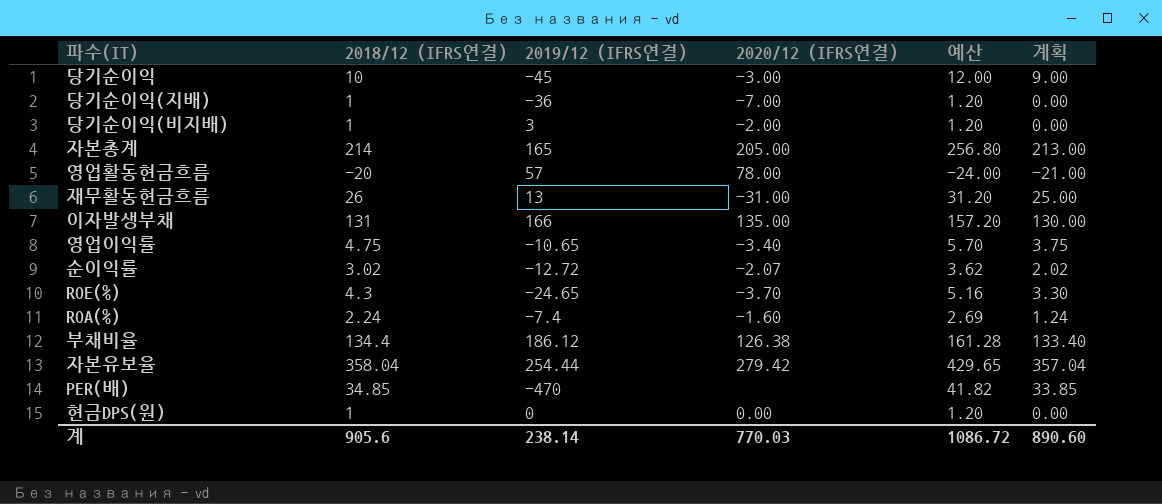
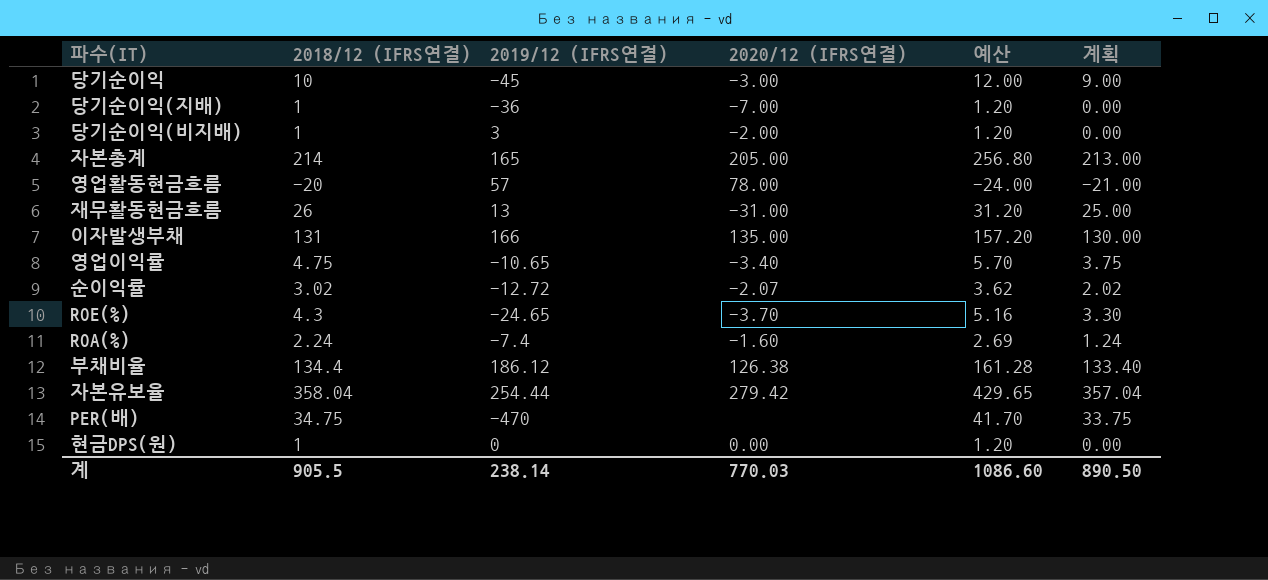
PER(배) | 2018/12 (IFRS연결): 34.85 -> 34.75
PER(배) | 예산: 41.82 -> 41.70
PER(배) | 계획: 33.85 -> 33.75
계 | 2018/12 (IFRS연결): 905.6 -> 905.5
계 | 예산: 1086.72 -> 1086.60
계 | 계획: 890.60 -> 890.50

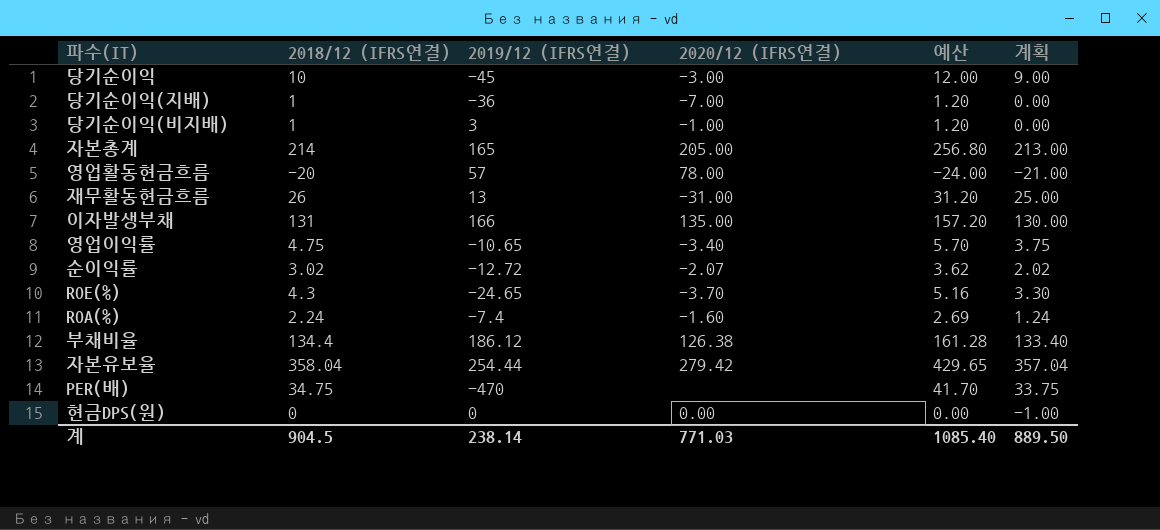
당기순이익(비지배) | 2020/12 (IFRS연결): -2.00 -> -1.00
현금DPS(원) | 2018/12 (IFRS연결): 1 -> 0
현금DPS(원) | 예산: 1.20 -> 0.00
현금DPS(원) | 계획: 0.00 -> -1.00
계 | 2018/12 (IFRS연결): 905.5 -> 904.5
계 | 2020/12 (IFRS연결): 770.03 -> 771.03
계 | 예산: 1086.60 -> 1085.40
계 | 계획: 890.50 -> 889.50

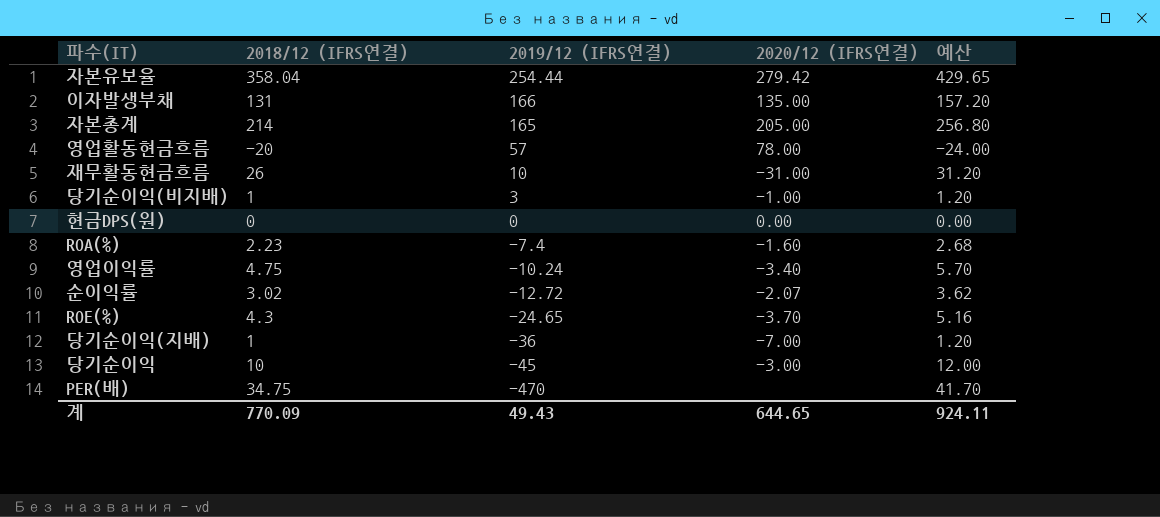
row order: none -> 2019/12 (IFRS연결) descending
column 계획 | formula: [2018/12 (IFRS연결)] - 1 -> none
row 부채비율: 134.4 | 186.12 | 126.38 | 161.28 | 133.40 -> none
재무활동현금흐름 | 2019/12 (IFRS연결): 13 -> 10
ROA(%) | 2018/12 (IFRS연결): 2.24 -> 2.23
ROA(%) | 예산: 2.69 -> 2.68
영업이익률 | 2019/12 (IFRS연결): -10.65 -> -10.24
계 | 2018/12 (IFRS연결): 904.5 -> 770.09
계 | 2019/12 (IFRS연결): 238.14 -> 49.43
계 | 2020/12 (IFRS연결): 771.03 -> 644.65
계 | 예산: 1085.40 -> 924.11

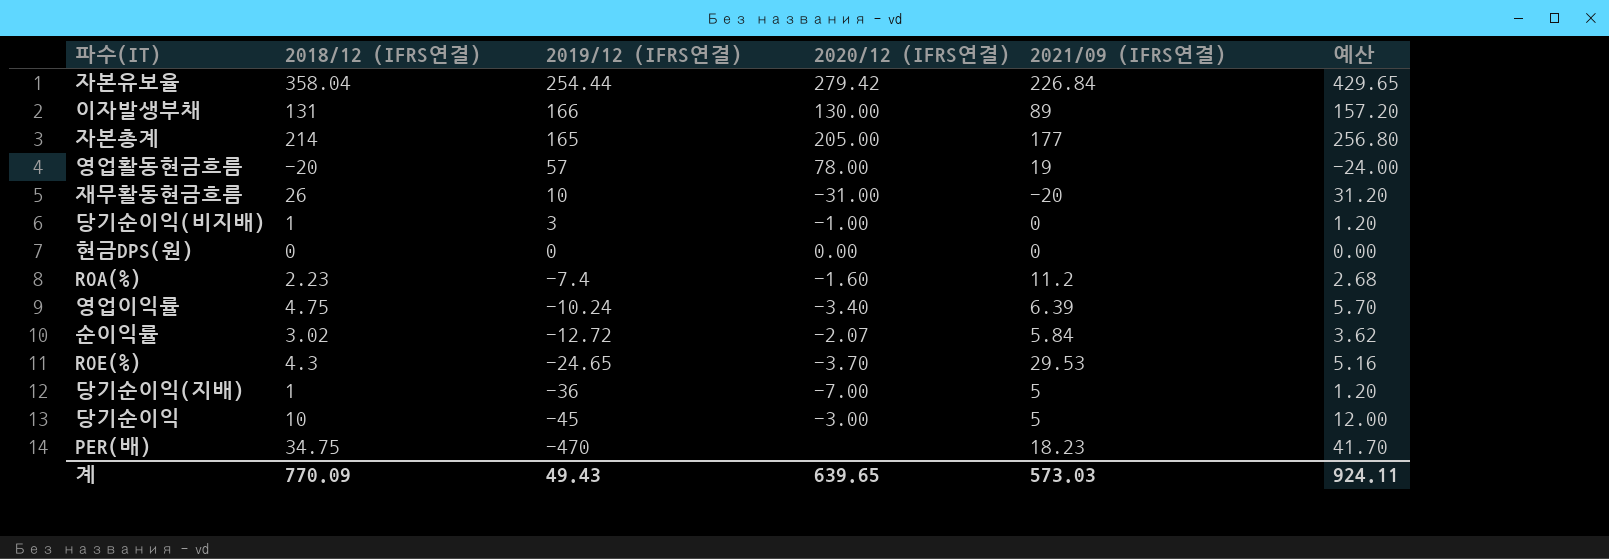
column 2021/09 (IFRS연결) | position: none -> 5
이자발생부채 | 2020/12 (IFRS연결): 135.00 -> 130.00
계 | 2020/12 (IFRS연결): 644.65 -> 639.65

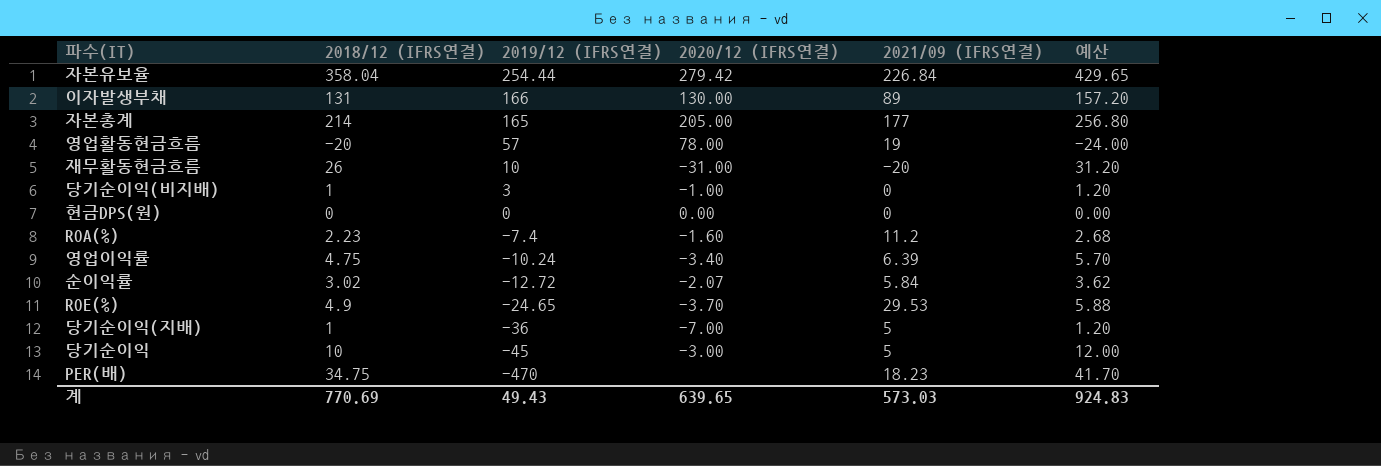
ROE(%) | 2018/12 (IFRS연결): 4.3 -> 4.9
ROE(%) | 예산: 5.16 -> 5.88
계 | 2018/12 (IFRS연결): 770.09 -> 770.69
계 | 예산: 924.11 -> 924.83

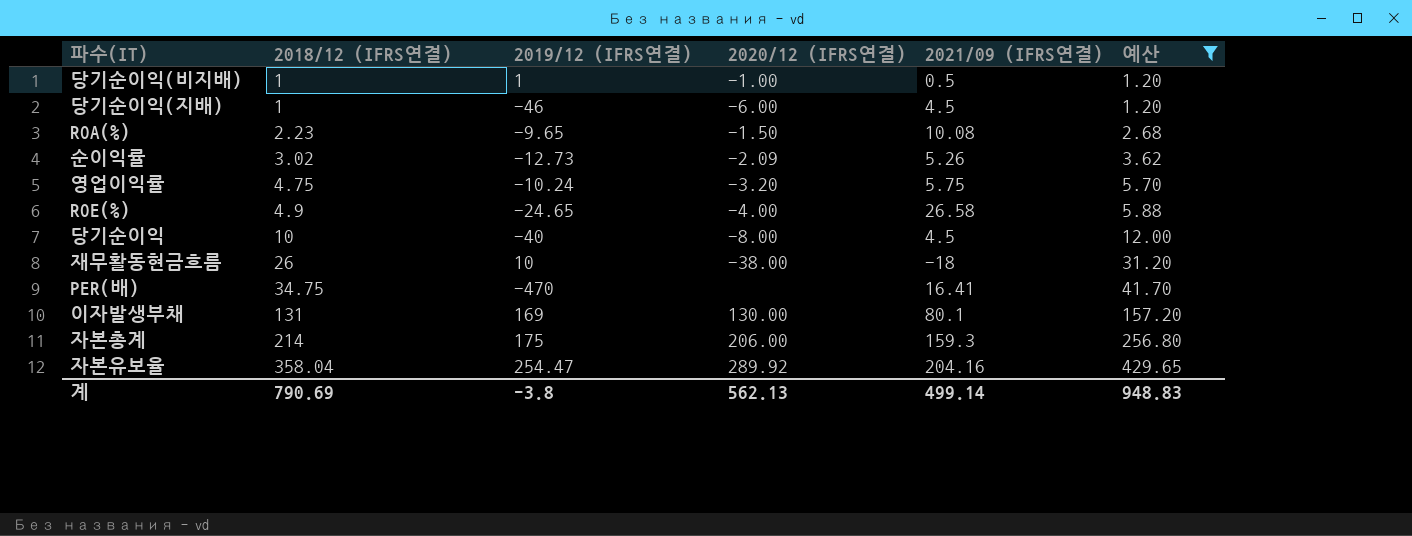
filter: none -> 예산 >= 1.20
row order: 2019/12 (IFRS연결) descending -> 2018/12 (IFRS연결) ascending
당기순이익(비지배) | 2019/12 (IFRS연결): 3 -> 1
당기순이익(비지배) | 2021/09 (IFRS연결): 0 -> 0.5
당기순이익(지배) | 2019/12 (IFRS연결): -36 -> -46
당기순이익(지배) | 2020/12 (IFRS연결): -7.00 -> -6.00
당기순이익(지배) | 2021/09 (IFRS연결): 5 -> 4.5
ROA(%) | 2019/12 (IFRS연결): -7.4 -> -9.65
ROA(%) | 2020/12 (IFRS연결): -1.60 -> -1.50
ROA(%) | 2021/09 (IFRS연결): 11.2 -> 10.08
순이익률 | 2019/12 (IFRS연결): -12.72 -> -12.73
순이익률 | 2020/12 (IFRS연결): -2.07 -> -2.09
순이익률 | 2021/09 (IFRS연결): 5.84 -> 5.26
영업이익률 | 2020/12 (IFRS연결): -3.40 -> -3.20
영업이익률 | 2021/09 (IFRS연결): 6.39 -> 5.75
ROE(%) | 2020/12 (IFRS연결): -3.70 -> -4.00
ROE(%) | 2021/09 (IFRS연결): 29.53 -> 26.58
당기순이익 | 2019/12 (IFRS연결): -45 -> -40
당기순이익 | 2020/12 (IFRS연결): -3.00 -> -8.00
당기순이익 | 2021/09 (IFRS연결): 5 -> 4.5
재무활동현금흐름 | 2020/12 (IFRS연결): -31.00 -> -38.00
재무활동현금흐름 | 2021/09 (IFRS연결): -20 -> -18
PER(배) | 2021/09 (IFRS연결): 18.23 -> 16.41
이자발생부채 | 2019/12 (IFRS연결): 166 -> 169
이자발생부채 | 2021/09 (IFRS연결): 89 -> 80.1
자본총계 | 2019/12 (IFRS연결): 165 -> 175
자본총계 | 2020/12 (IFRS연결): 205.00 -> 206.00
자본총계 | 2021/09 (IFRS연결): 177 -> 159.3
자본유보율 | 2019/12 (IFRS연결): 254.44 -> 254.47
자본유보율 | 2020/12 (IFRS연결): 279.42 -> 289.92
자본유보율 | 2021/09 (IFRS연결): 226.84 -> 204.16
계 | 2018/12 (IFRS연결): 770.69 -> 790.69
계 | 2019/12 (IFRS연결): 49.43 -> -3.8
계 | 2020/12 (IFRS연결): 639.65 -> 562.13
계 | 2021/09 (IFRS연결): 573.03 -> 499.14
계 | 예산: 924.83 -> 948.83

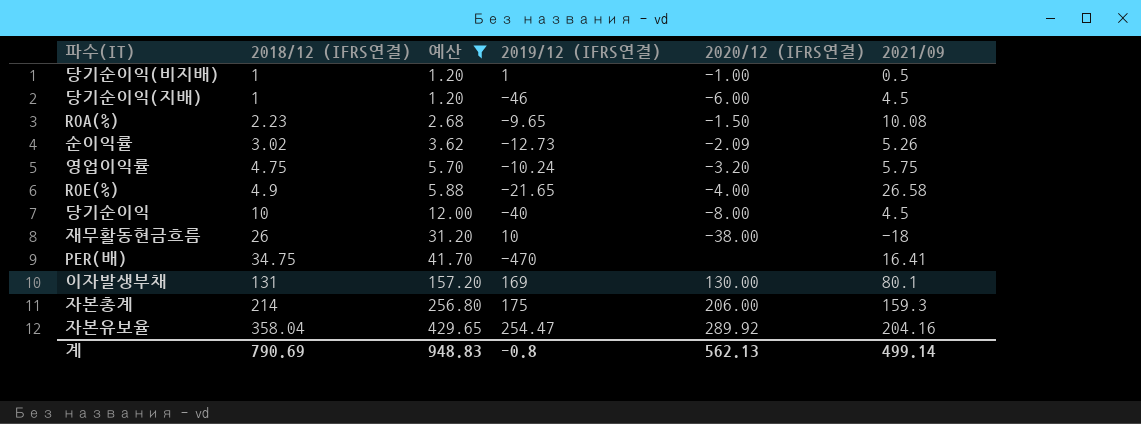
column 예산 | position: 6 -> 3
column name: 2021/09 (IFRS연결) -> 2021/09
ROE(%) | 2019/12 (IFRS연결): -24.65 -> -21.65
계 | 2019/12 (IFRS연결): -3.8 -> -0.8

